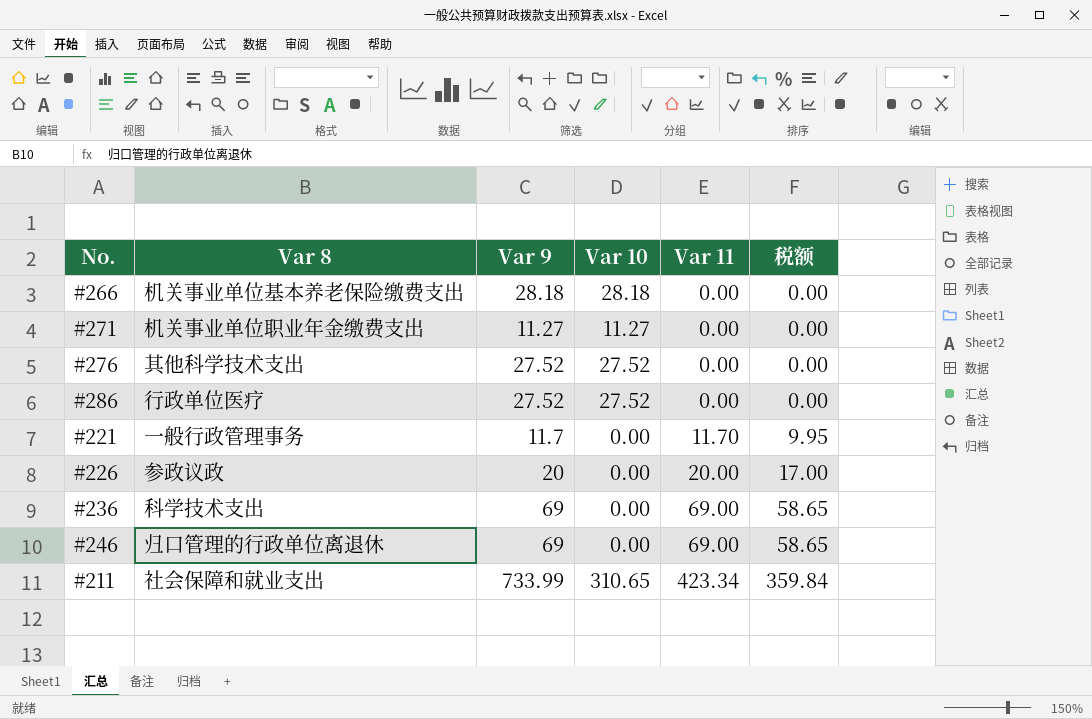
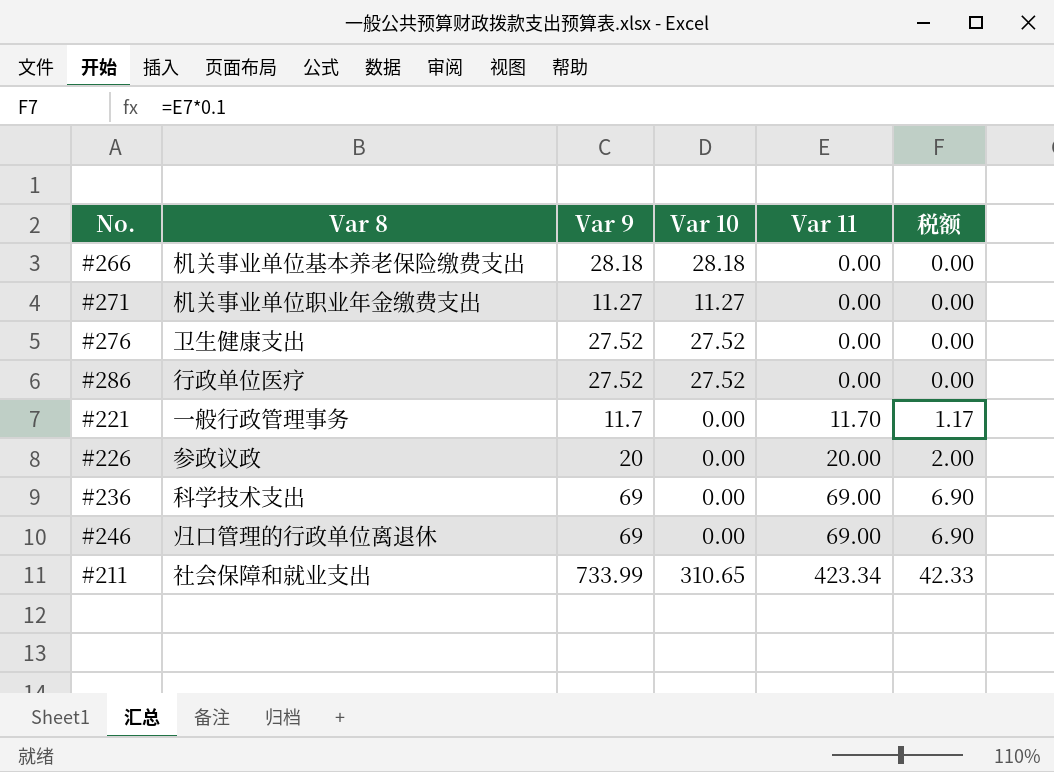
column 税额 | formula: [Var 11] * 0.85 -> [Var 11] * 0.1
#276 | Var 8: 其他科学技术支出 -> 卫生健康支出

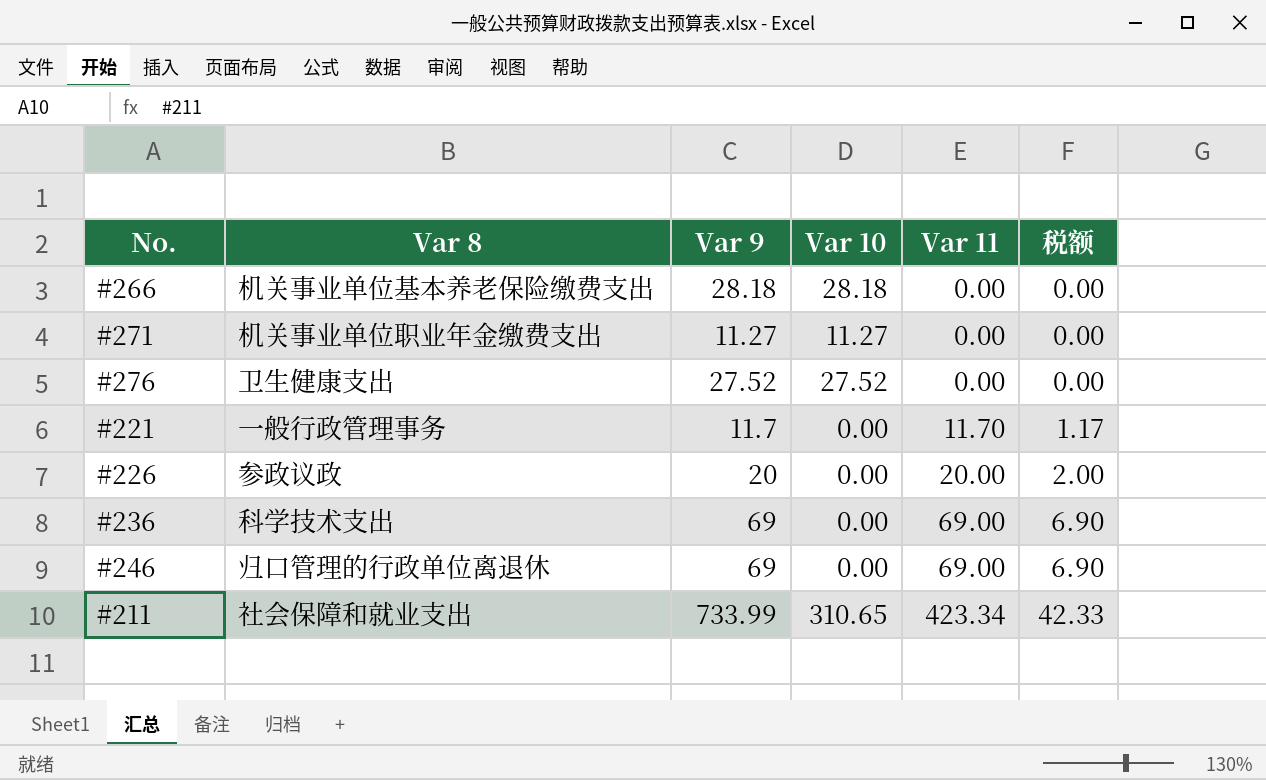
row #286: 行政单位医疗 | 27.52 | 27.52 | 0.00 | 0.00 -> none

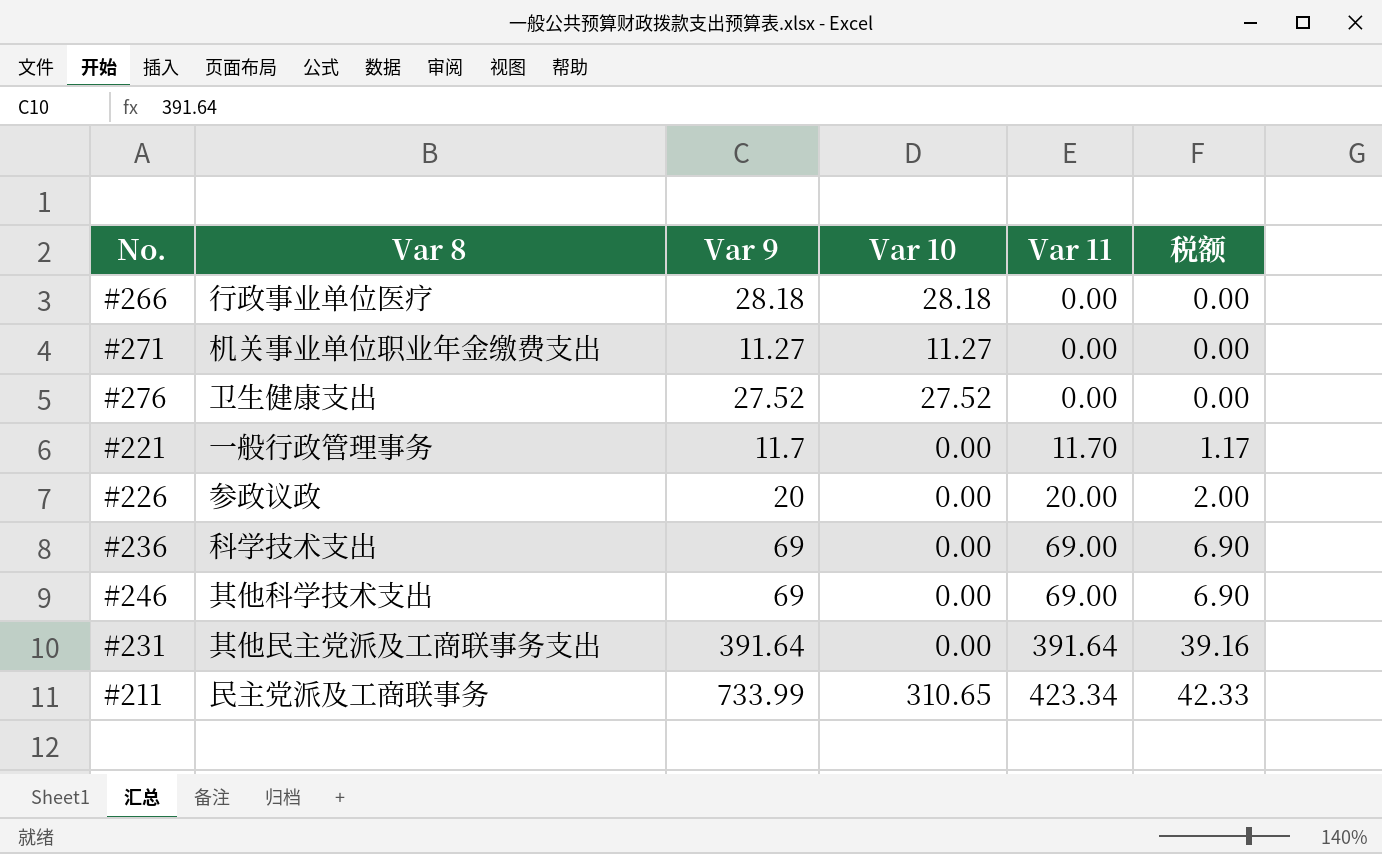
#266 | Var 8: 机关事业单位基本养老保险缴费支出 -> 行政事业单位医疗
#246 | Var 8: 归口管理的行政单位离退休 -> 其他科学技术支出
row #231: none -> 其他民主党派及工商联事务支出 | 391.64 | 0.00 | 391.64 | 39.16
#211 | Var 8: 社会保障和就业支出 -> 民主党派及工商联事务

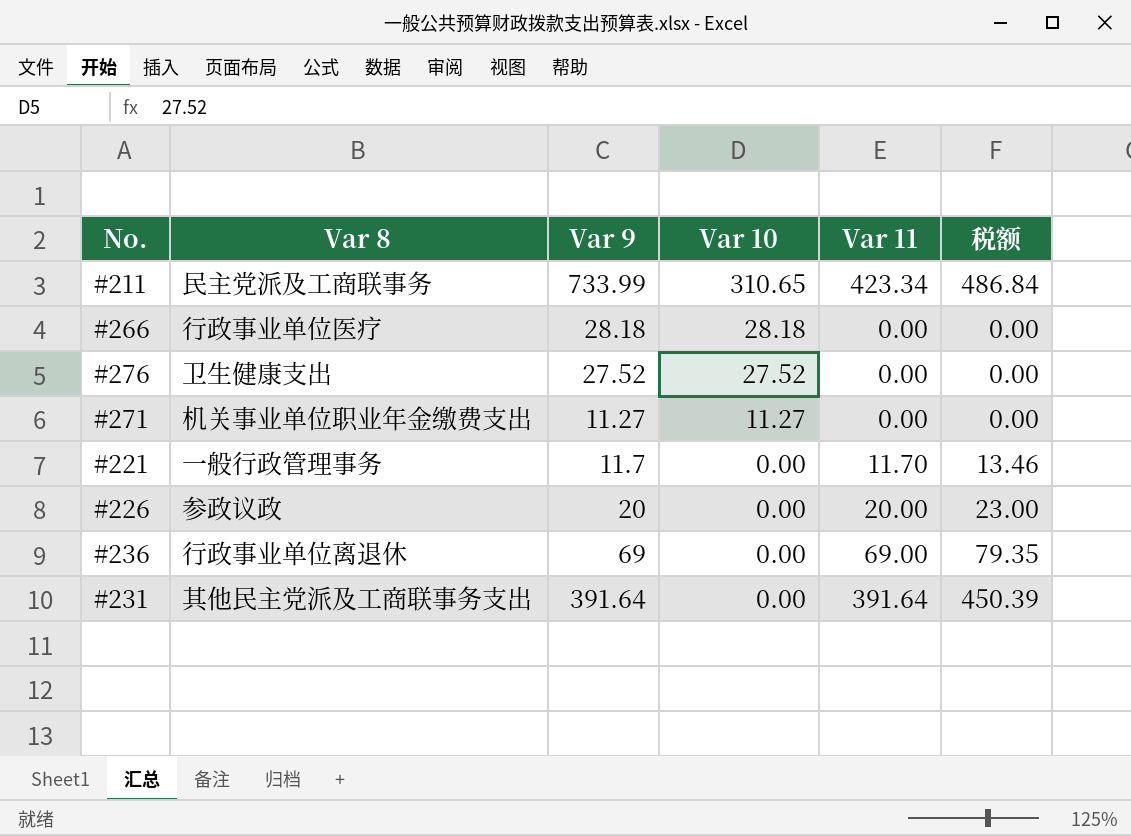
row order: Var 11 ascending -> Var 10 descending
column 税额 | formula: [Var 11] * 0.1 -> [Var 11] * 1.15
row #246: 其他科学技术支出 | 69 | 0.00 | 69.00 | 6.90 -> none
#236 | Var 8: 科学技术支出 -> 行政事业单位离退休

